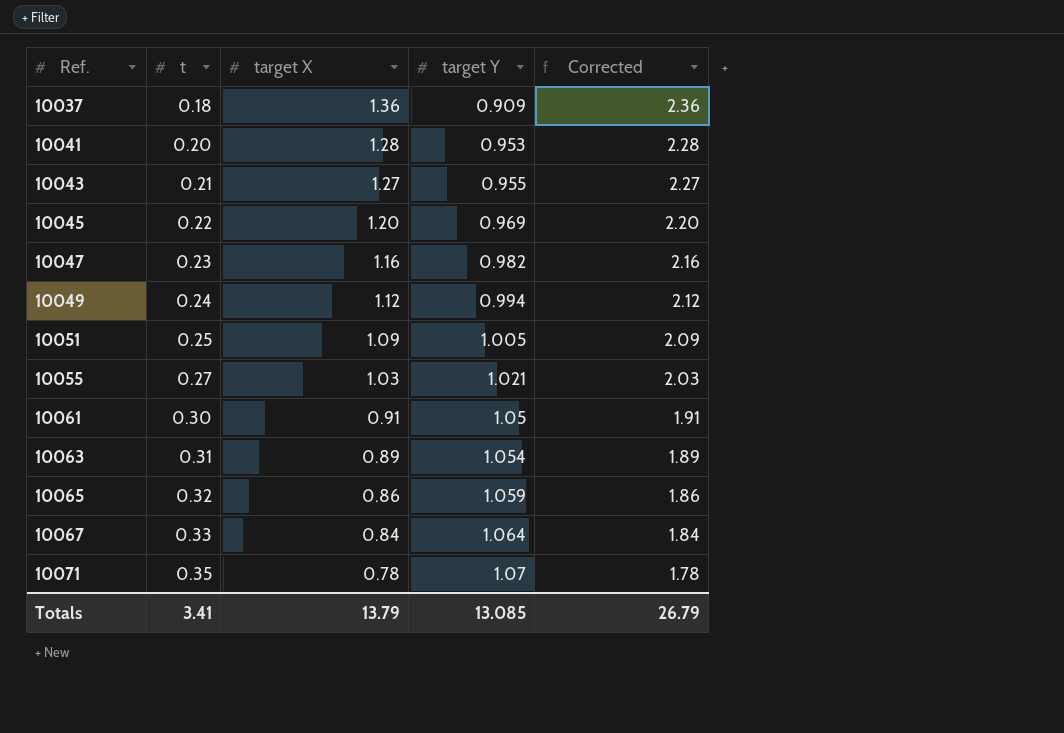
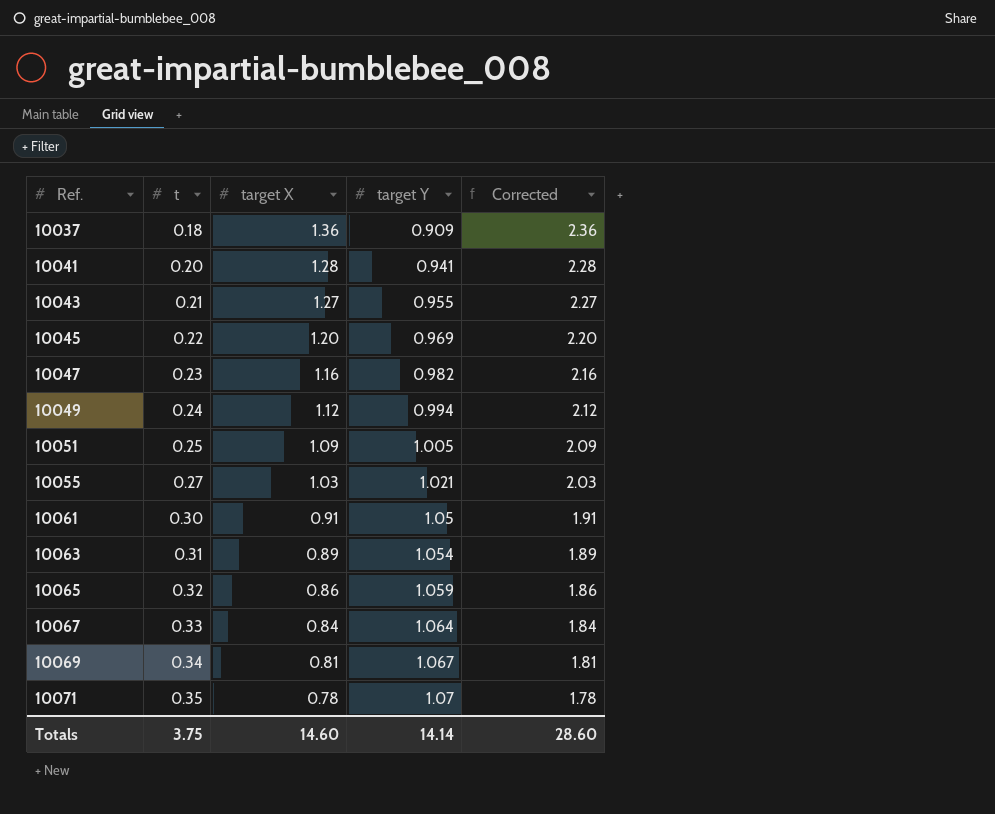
10041 | target Y: 0.953 -> 0.941
row 10069: none -> 0.34 | 0.81 | 1.067 | 1.81
Totals | t: 3.41 -> 3.75
Totals | target X: 13.79 -> 14.60
Totals | target Y: 13.085 -> 14.14
Totals | Corrected: 26.79 -> 28.60

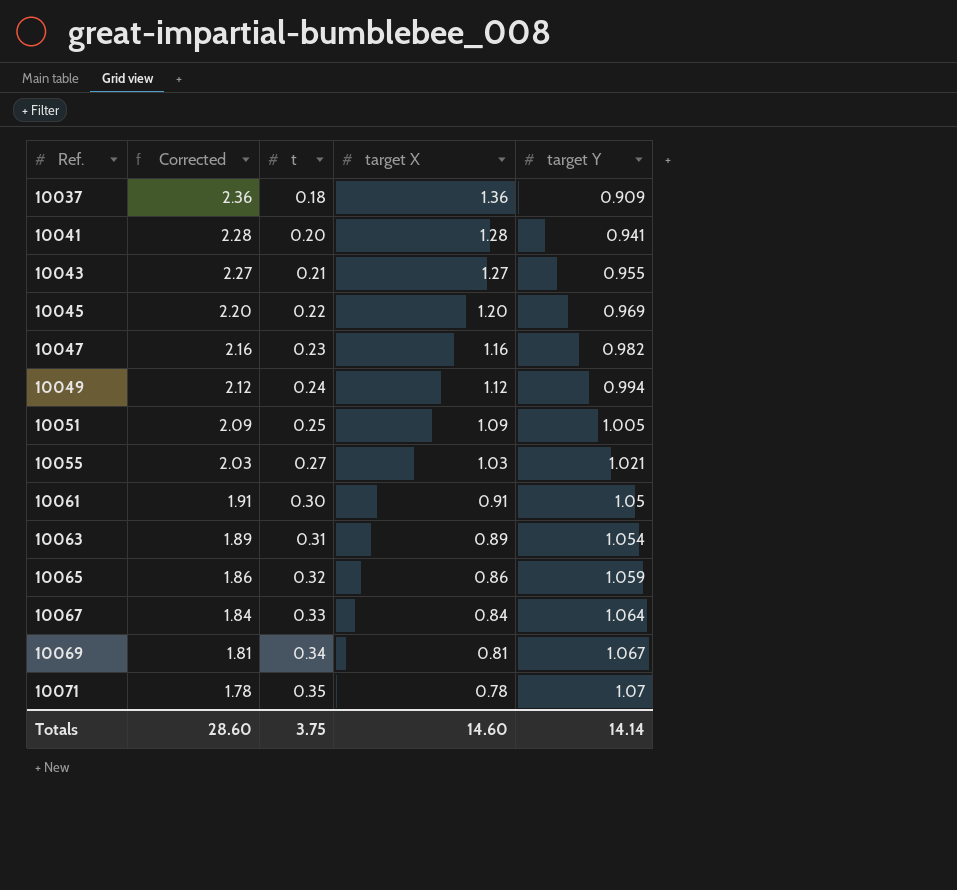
column Corrected | position: 5 -> 2

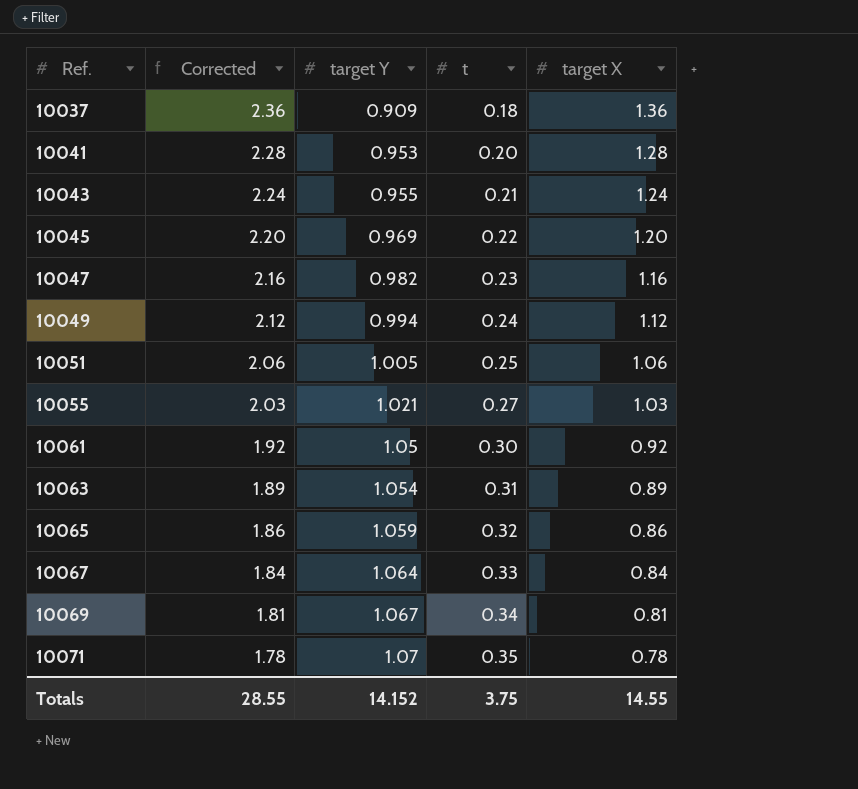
column target Y | position: 5 -> 3
10041 | target Y: 0.941 -> 0.953
10043 | Corrected: 2.27 -> 2.24
10043 | target X: 1.27 -> 1.24
10051 | Corrected: 2.09 -> 2.06
10051 | target X: 1.09 -> 1.06
10061 | Corrected: 1.91 -> 1.92
10061 | target X: 0.91 -> 0.92
Totals | Corrected: 28.60 -> 28.55
Totals | target Y: 14.14 -> 14.152
Totals | target X: 14.60 -> 14.55

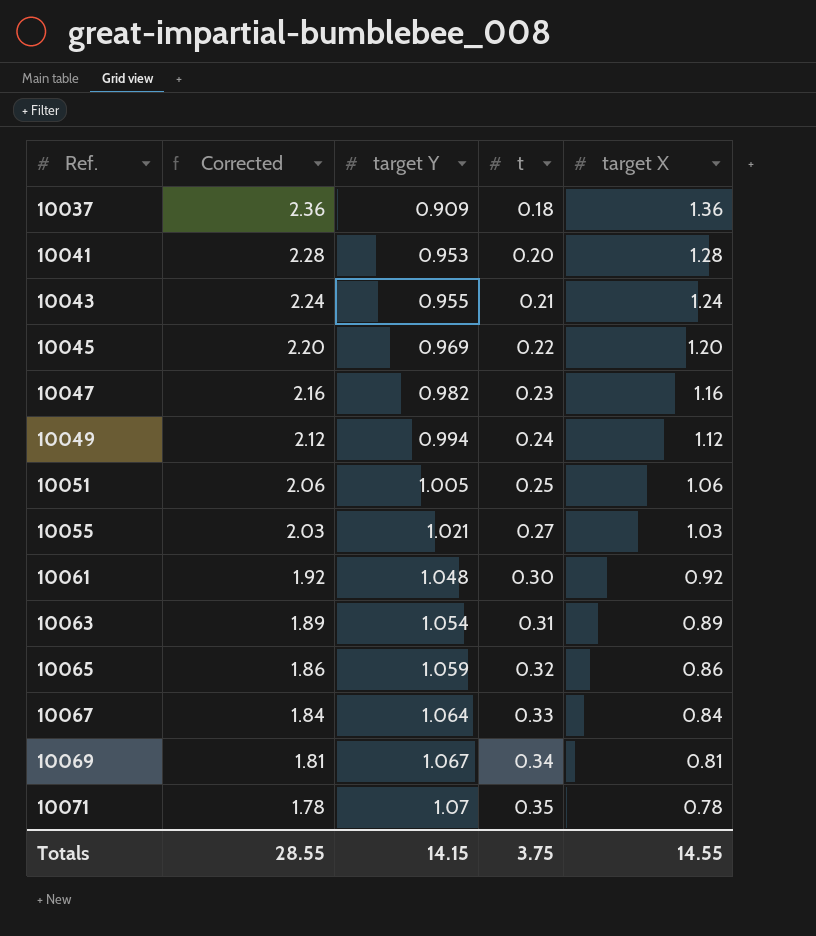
10061 | target Y: 1.05 -> 1.048
Totals | target Y: 14.152 -> 14.15

